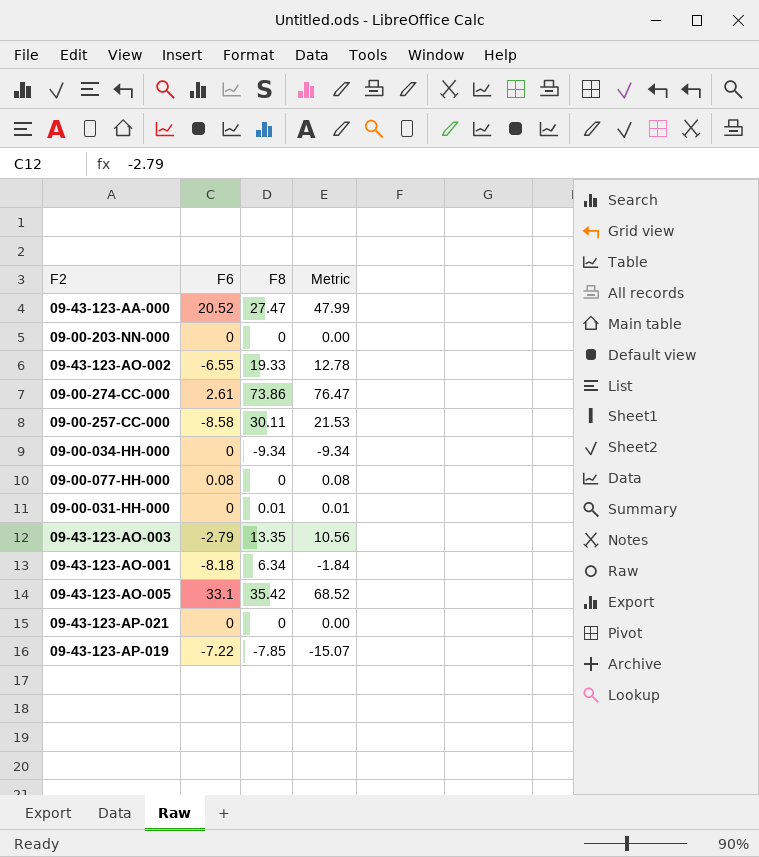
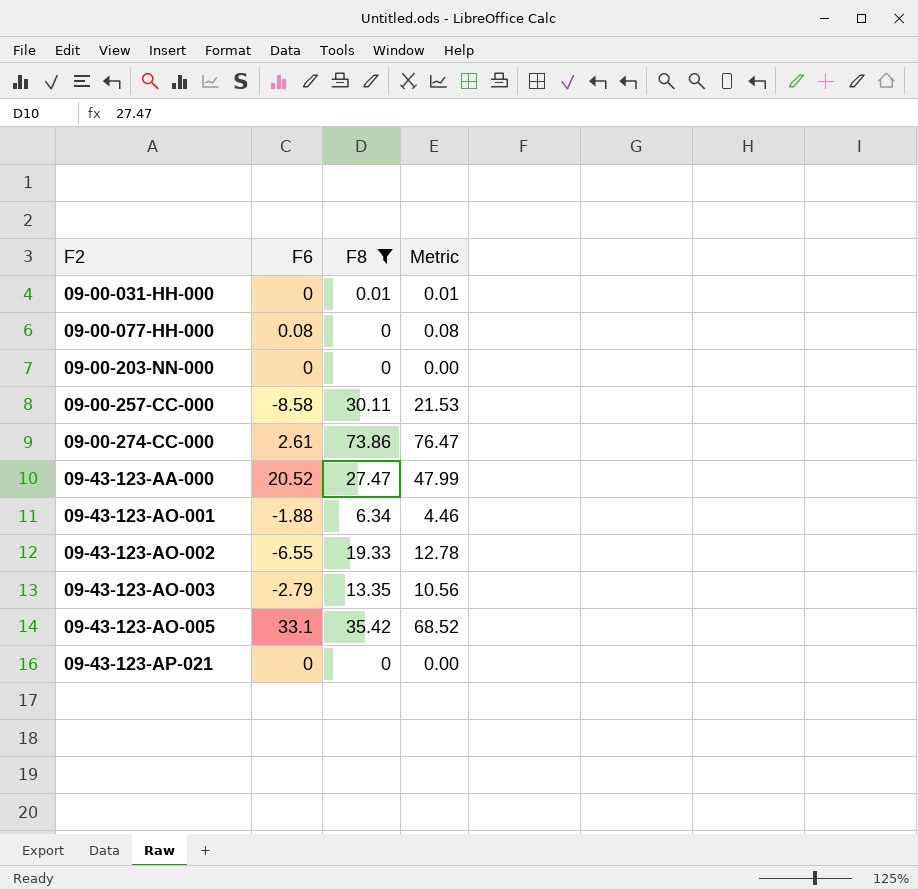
filter: none -> F8 >= 0
row order: none -> F2 ascending
09-43-123-AO-001 | F6: -8.18 -> -1.88
09-43-123-AO-001 | Metric: -1.84 -> 4.46

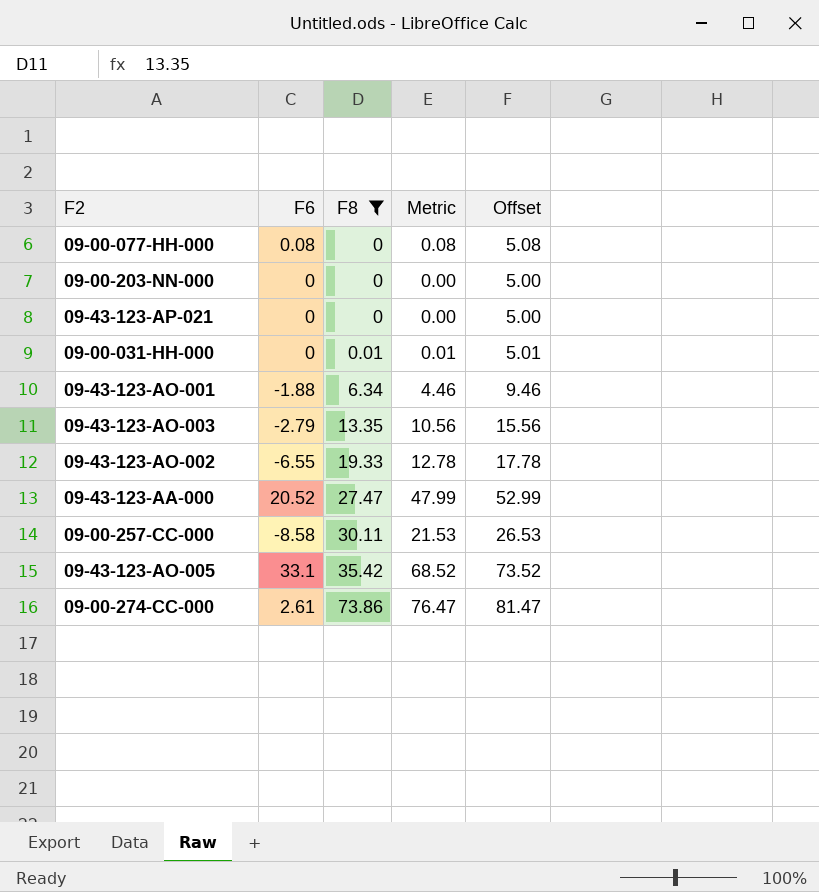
row order: F2 ascending -> F8 ascending
column Offset | formula: none -> [Metric] + 5

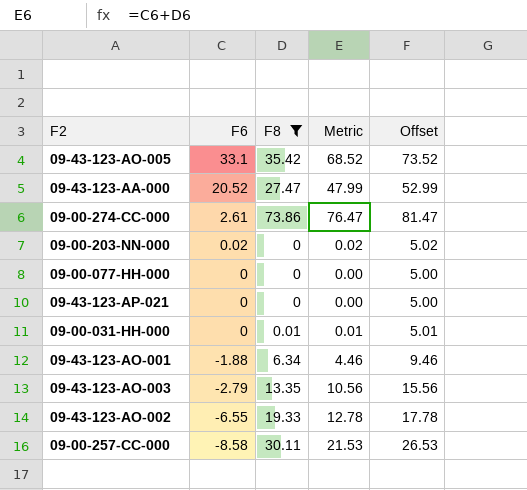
row order: F8 ascending -> F6 descending
09-00-203-NN-000 | F6: 0 -> 0.02
09-00-203-NN-000 | Metric: 0.00 -> 0.02
09-00-203-NN-000 | Offset: 5.00 -> 5.02
09-00-077-HH-000 | F6: 0.08 -> 0
09-00-077-HH-000 | Metric: 0.08 -> 0.00
09-00-077-HH-000 | Offset: 5.08 -> 5.00

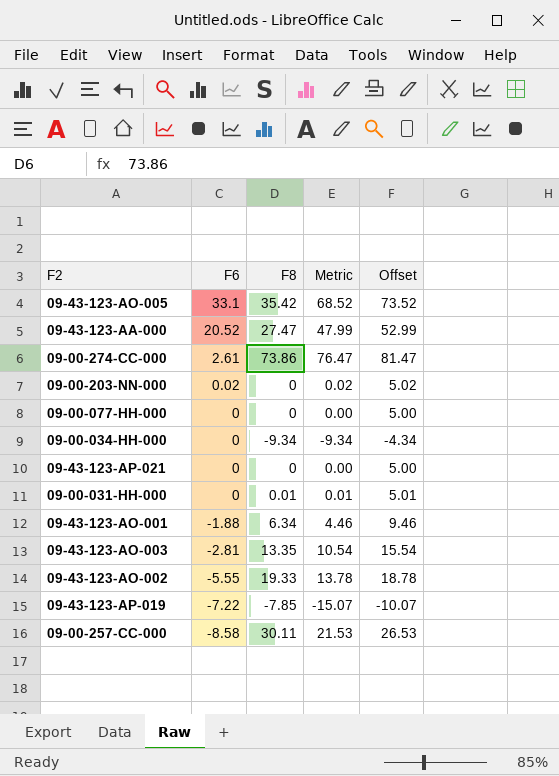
filter: F8 >= 0 -> none
09-43-123-AO-003 | F6: -2.79 -> -2.81
09-43-123-AO-003 | Metric: 10.56 -> 10.54
09-43-123-AO-003 | Offset: 15.56 -> 15.54
09-43-123-AO-002 | F6: -6.55 -> -5.55
09-43-123-AO-002 | Metric: 12.78 -> 13.78
09-43-123-AO-002 | Offset: 17.78 -> 18.78

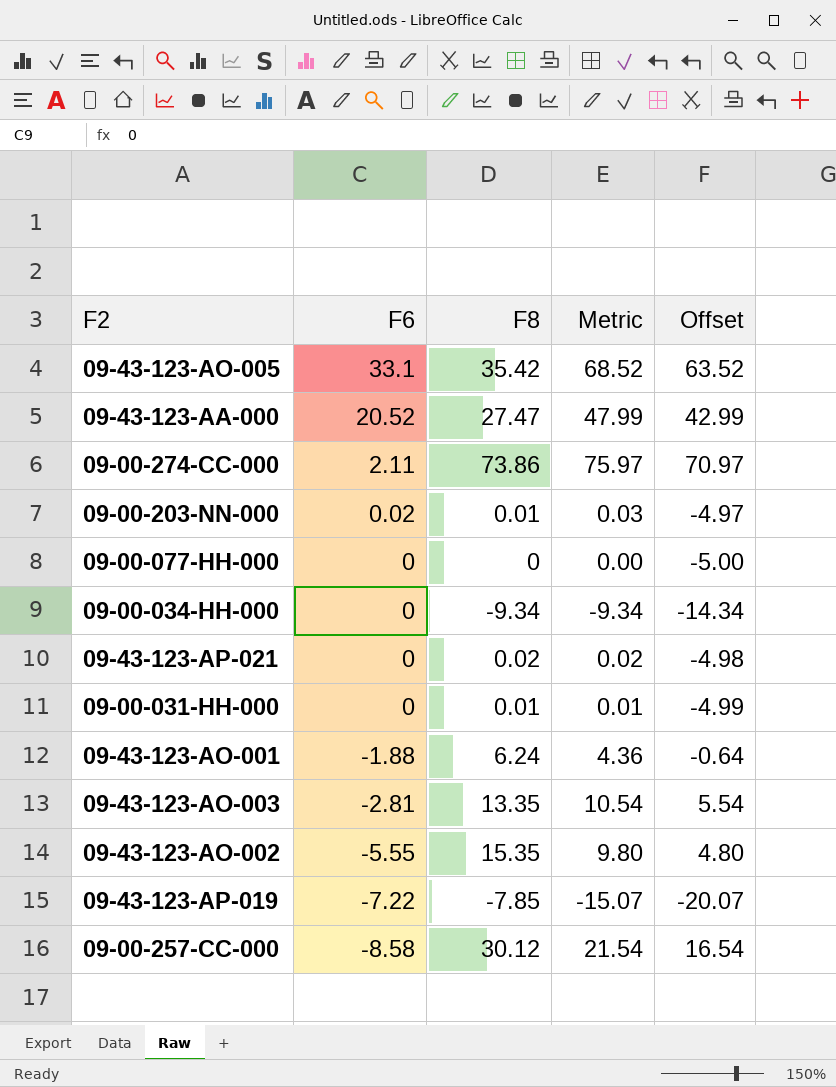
column Offset | formula: [Metric] + 5 -> [Metric] - 5
09-00-274-CC-000 | F6: 2.61 -> 2.11
09-00-274-CC-000 | Metric: 76.47 -> 75.97
09-00-203-NN-000 | F8: 0 -> 0.01
09-00-203-NN-000 | Metric: 0.02 -> 0.03
09-43-123-AP-021 | F8: 0 -> 0.02
09-43-123-AP-021 | Metric: 0.00 -> 0.02
09-43-123-AO-001 | F8: 6.34 -> 6.24
09-43-123-AO-001 | Metric: 4.46 -> 4.36
09-43-123-AO-002 | F8: 19.33 -> 15.35
09-43-123-AO-002 | Metric: 13.78 -> 9.80
09-00-257-CC-000 | F8: 30.11 -> 30.12
09-00-257-CC-000 | Metric: 21.53 -> 21.54

